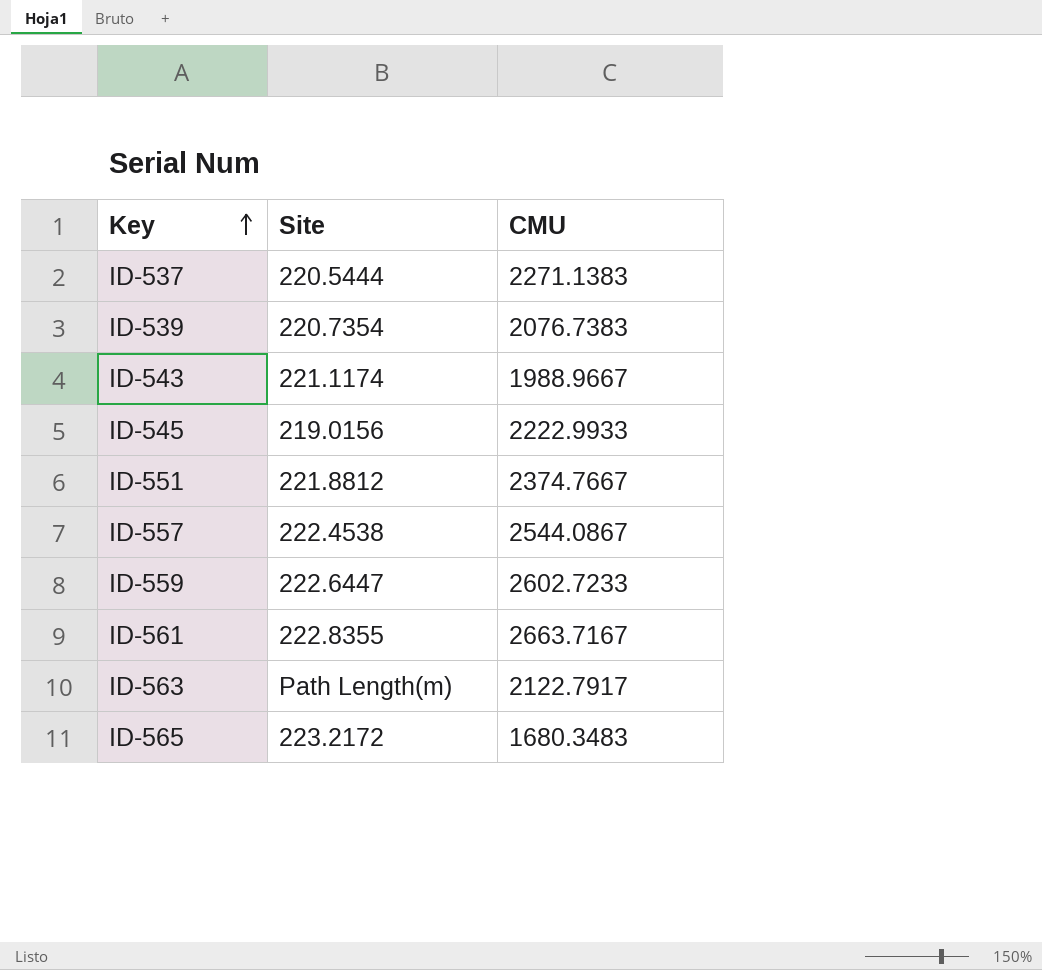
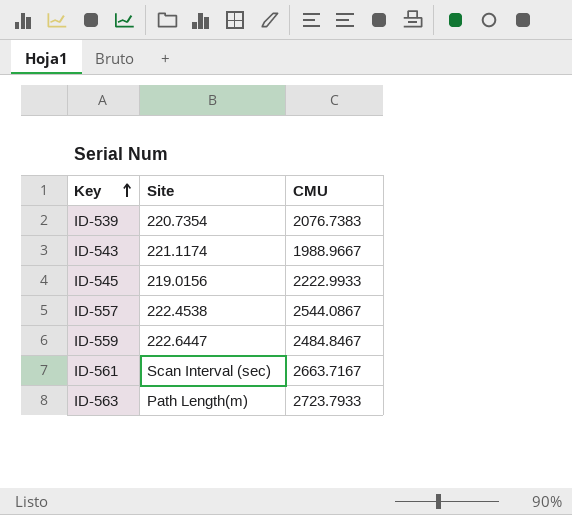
row ID-537: 220.5444 | 2271.1383 -> none
row ID-551: 221.8812 | 2374.7667 -> none
row ID-565: 223.2172 | 1680.3483 -> none
ID-559 | CMU: 2602.7233 -> 2484.8467
ID-561 | Site: 222.8355 -> Scan Interval (sec)
ID-563 | CMU: 2122.7917 -> 2723.7933

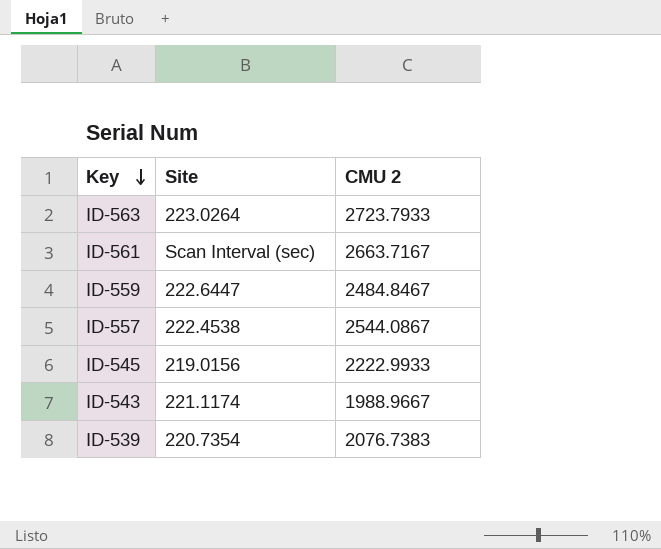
row order: Key ascending -> Key descending
column name: CMU -> CMU 2
ID-563 | Site: Path Length(m) -> 223.0264

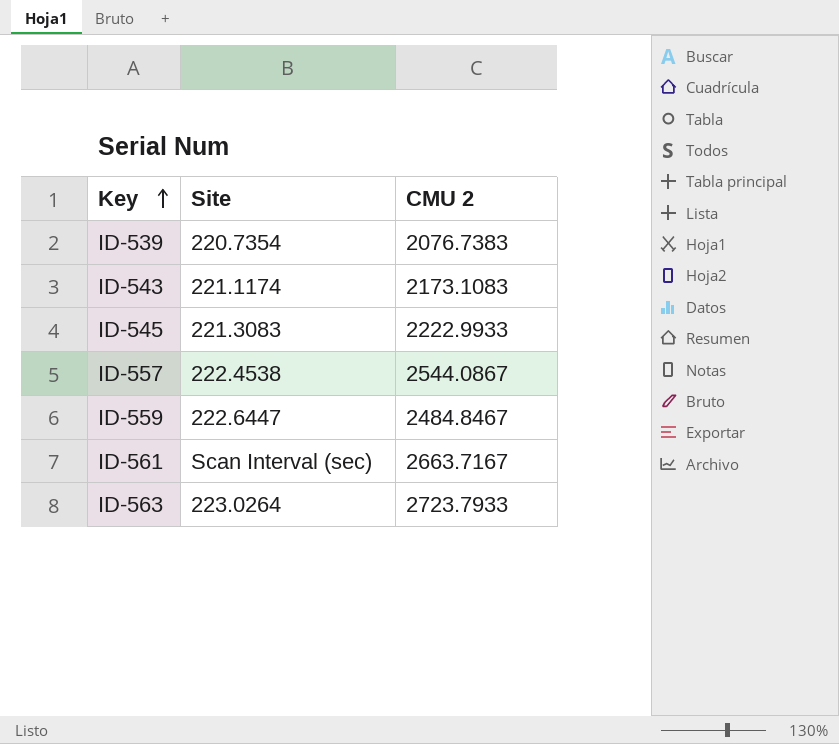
row order: Key descending -> Key ascending
ID-543 | CMU 2: 1988.9667 -> 2173.1083
ID-545 | Site: 219.0156 -> 221.3083

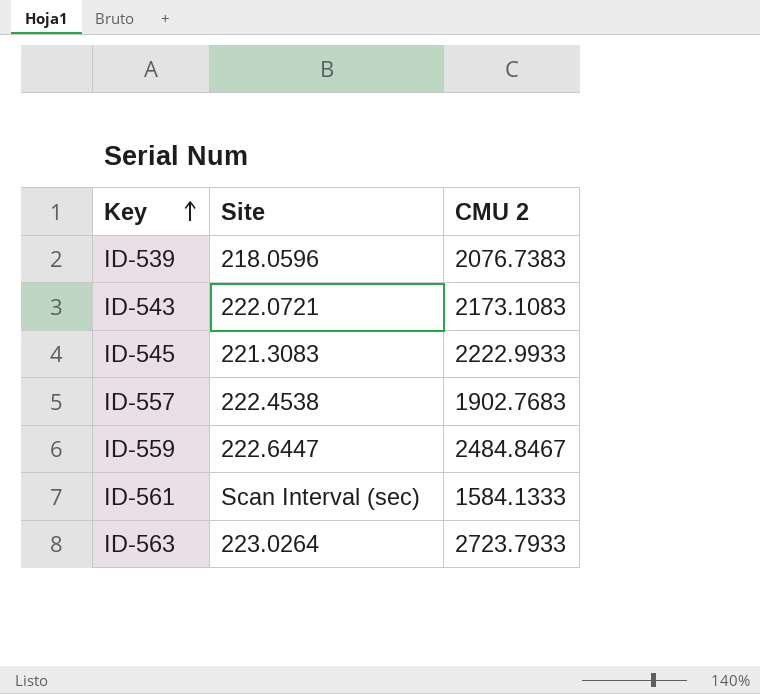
ID-539 | Site: 220.7354 -> 218.0596
ID-543 | Site: 221.1174 -> 222.0721
ID-557 | CMU 2: 2544.0867 -> 1902.7683
ID-561 | CMU 2: 2663.7167 -> 1584.1333

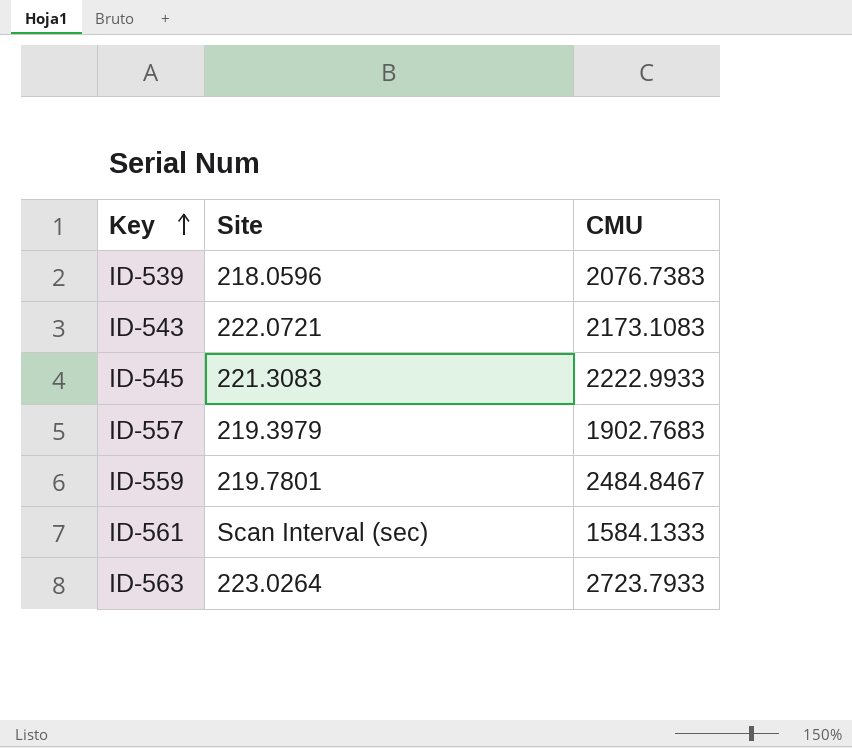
column name: CMU 2 -> CMU
ID-557 | Site: 222.4538 -> 219.3979
ID-559 | Site: 222.6447 -> 219.7801

